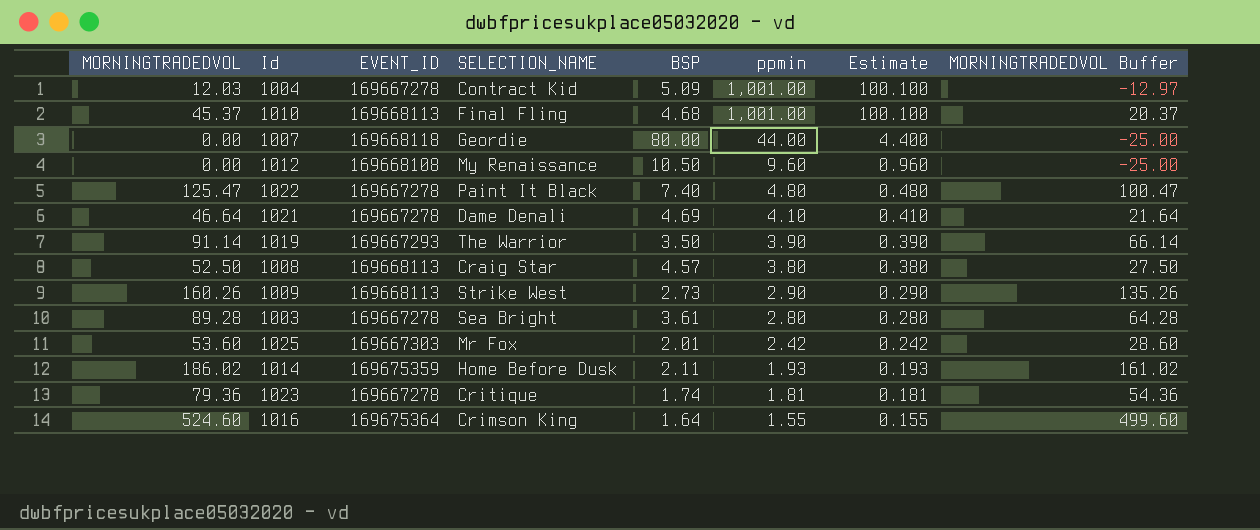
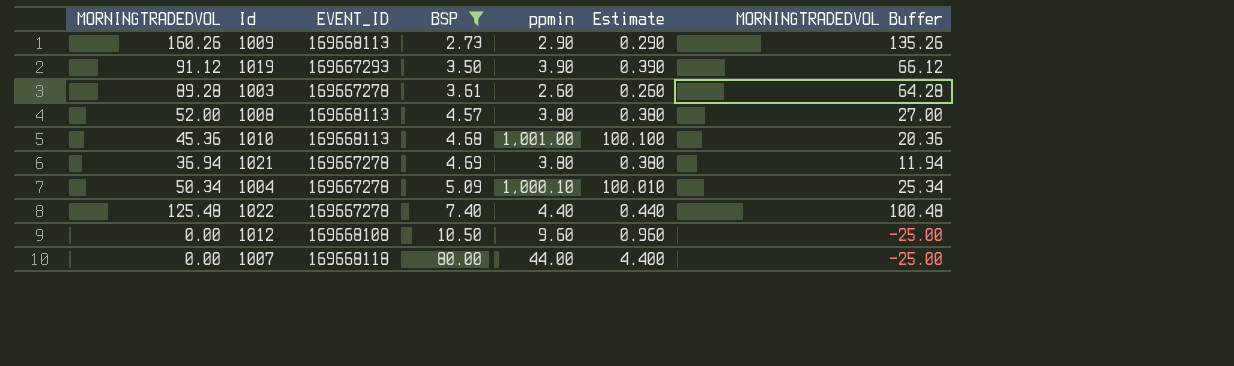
filter: none -> BSP >= 2.73
row order: ppmin descending -> BSP ascending
column SELECTION_NAME | position: 4 -> none
1019 | MORNINGTRADEDVOL: 91.14 -> 91.12
1019 | MORNINGTRADEDVOL Buffer: 66.14 -> 66.12
1003 | ppmin: 2.80 -> 2.60
1003 | Estimate: 0.280 -> 0.260
1008 | MORNINGTRADEDVOL: 52.50 -> 52.00
1008 | MORNINGTRADEDVOL Buffer: 27.50 -> 27.00
1010 | MORNINGTRADEDVOL: 45.37 -> 45.36
1010 | MORNINGTRADEDVOL Buffer: 20.37 -> 20.36
1021 | MORNINGTRADEDVOL: 46.64 -> 36.94
1021 | ppmin: 4.10 -> 3.80
1021 | Estimate: 0.410 -> 0.380
1021 | MORNINGTRADEDVOL Buffer: 21.64 -> 11.94
1004 | MORNINGTRADEDVOL: 12.03 -> 50.34
1004 | ppmin: 1,001.00 -> 1,000.10
1004 | Estimate: 100.100 -> 100.010
1004 | MORNINGTRADEDVOL Buffer: -12.97 -> 25.34
1022 | MORNINGTRADEDVOL: 125.47 -> 125.48
1022 | ppmin: 4.80 -> 4.40
1022 | Estimate: 0.480 -> 0.440
1022 | MORNINGTRADEDVOL Buffer: 100.47 -> 100.48

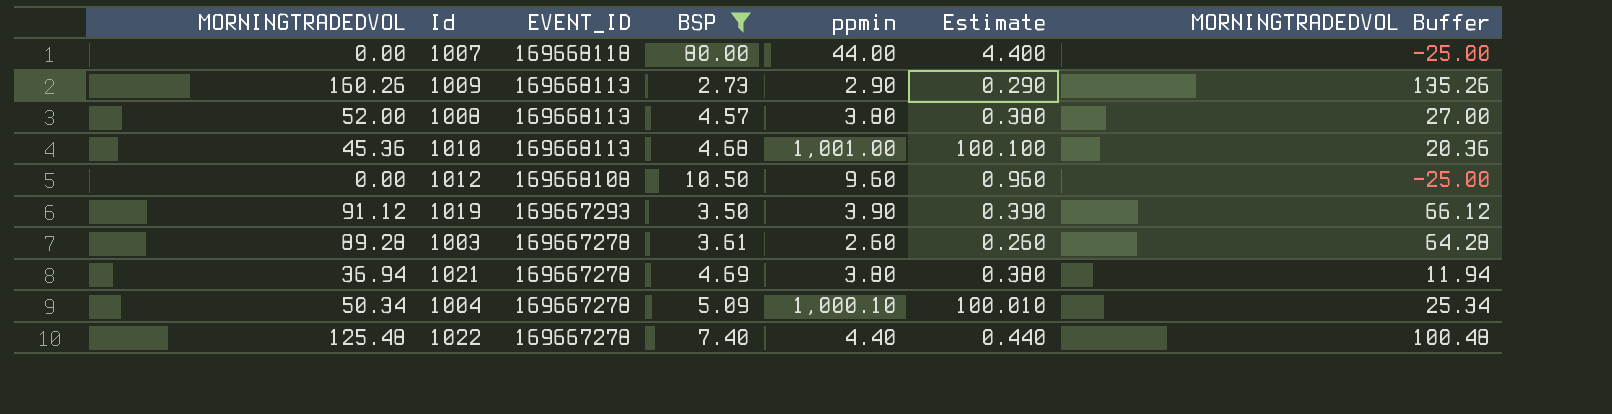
row order: BSP ascending -> EVENT_ID descending

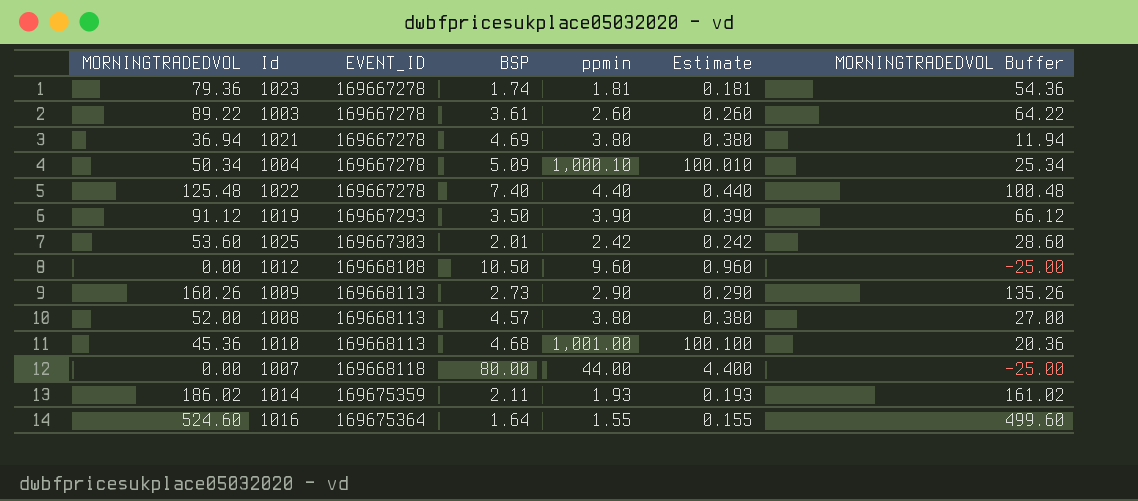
filter: BSP >= 2.73 -> none
row order: EVENT_ID descending -> EVENT_ID ascending
1003 | MORNINGTRADEDVOL: 89.28 -> 89.22
1003 | MORNINGTRADEDVOL Buffer: 64.28 -> 64.22

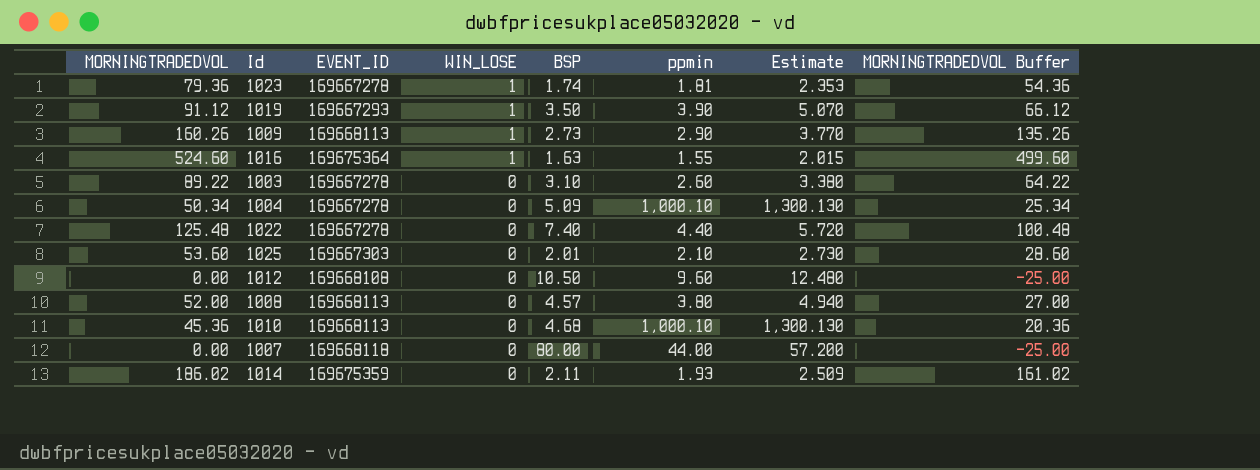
row order: EVENT_ID ascending -> WIN_LOSE descending
column WIN_LOSE | position: none -> 4
column Estimate | formula: [ppmin] * 0.1 -> [ppmin] * 1.3
row 1021: 36.94 | 169667278 | 4.69 | 3.80 | 0.380 | 11.94 -> none
1016 | BSP: 1.64 -> 1.63
1003 | BSP: 3.61 -> 3.10
1025 | ppmin: 2.42 -> 2.10
1010 | ppmin: 1,001.00 -> 1,000.10

